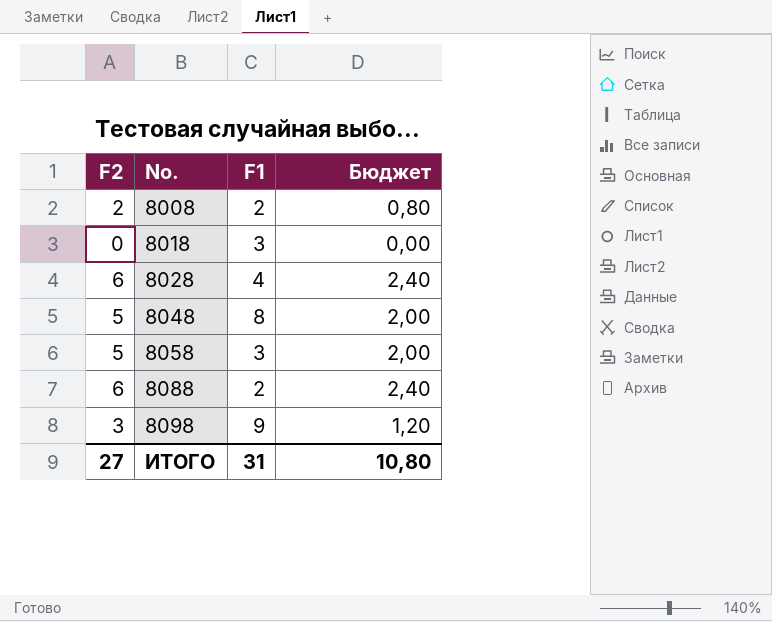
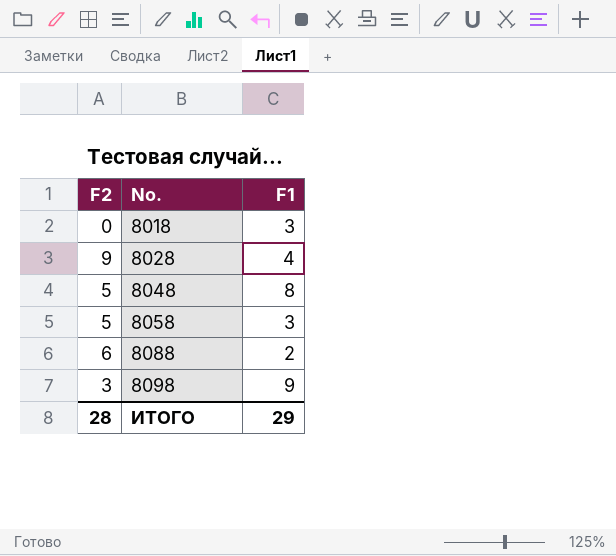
column Бюджет | formula: [F2] * 0,4 -> none
row 8008: 2 | 2 | 0,80 -> none
8028 | F2: 6 -> 9
ИТОГО | F2: 27 -> 28
ИТОГО | F1: 31 -> 29

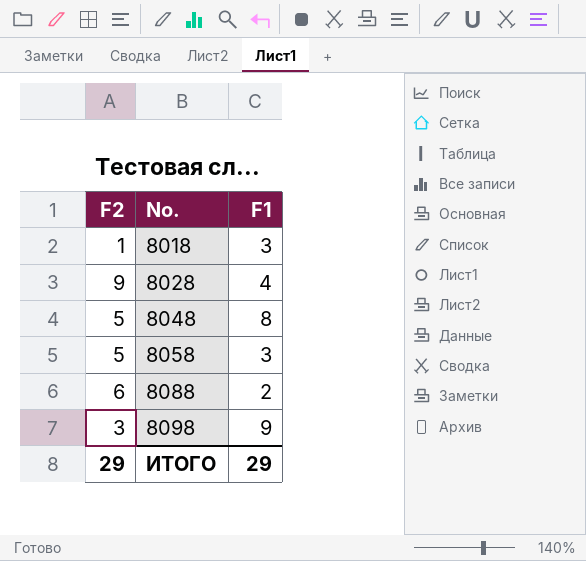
8018 | F2: 0 -> 1
ИТОГО | F2: 28 -> 29

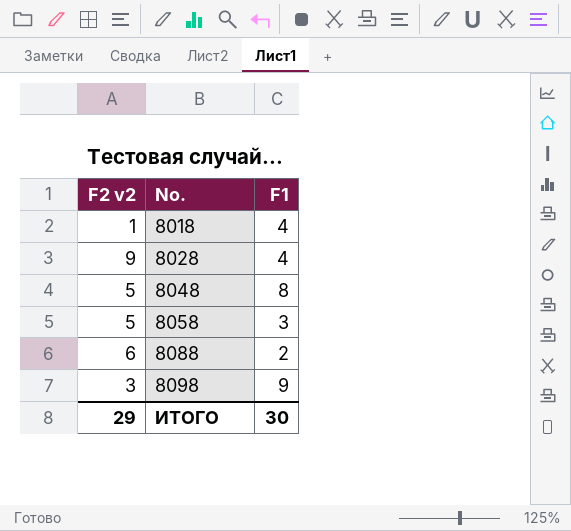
column name: F2 -> F2 v2
8018 | F1: 3 -> 4
ИТОГО | F1: 29 -> 30

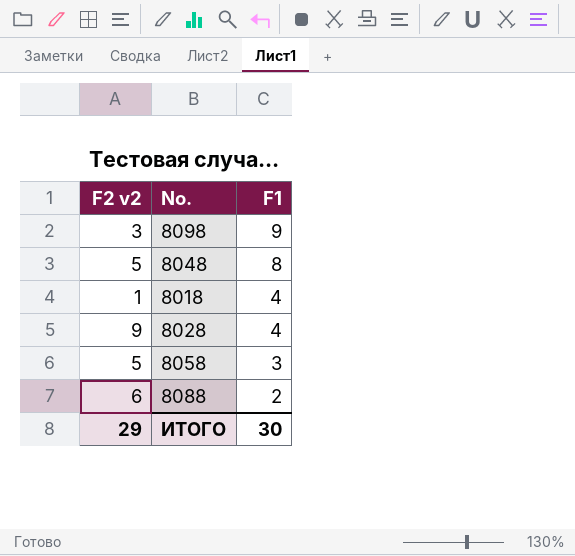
row order: No. ascending -> F1 descending

